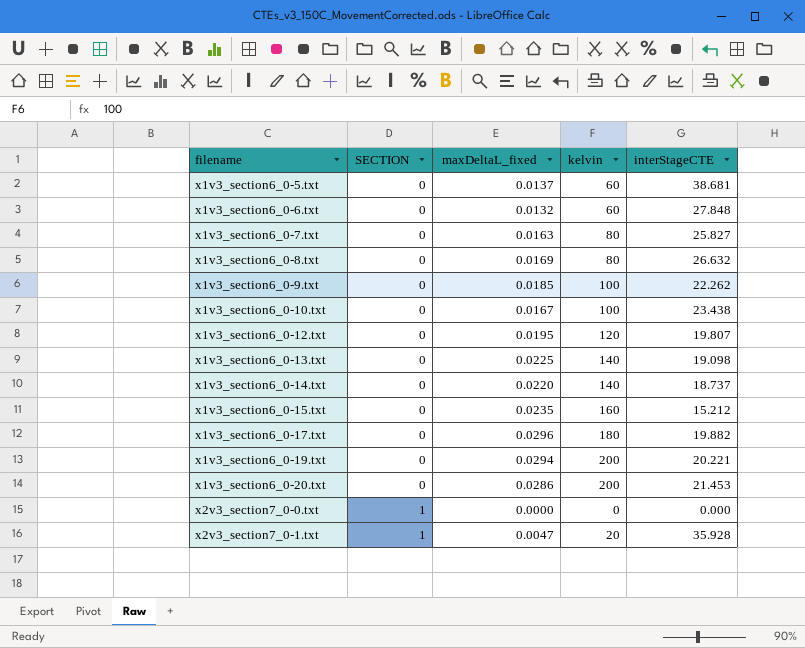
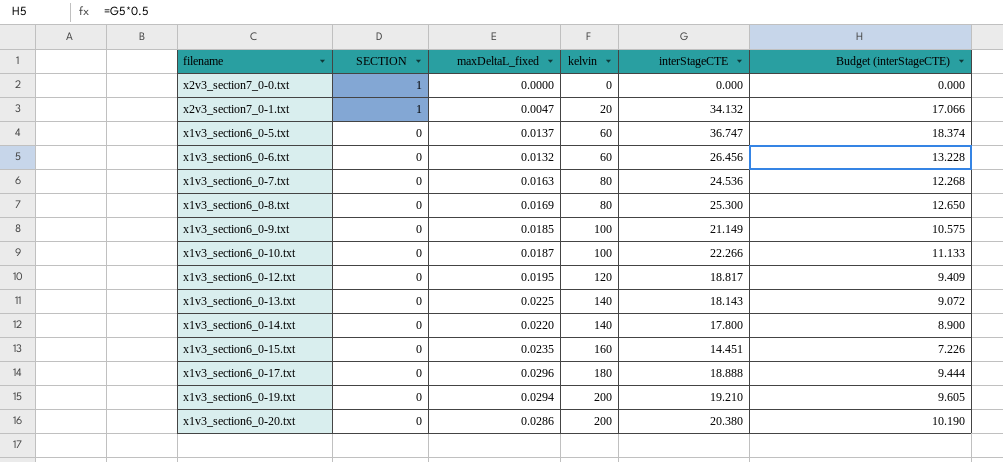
row order: filename ascending -> SECTION descending
column Budget (interStageCTE) | formula: none -> [interStageCTE] * 0.5
x2v3_section7_0-1.txt | interStageCTE: 35.928 -> 34.132
x1v3_section6_0-5.txt | interStageCTE: 38.681 -> 36.747
x1v3_section6_0-6.txt | interStageCTE: 27.848 -> 26.456
x1v3_section6_0-7.txt | interStageCTE: 25.827 -> 24.536
x1v3_section6_0-8.txt | interStageCTE: 26.632 -> 25.300
x1v3_section6_0-9.txt | interStageCTE: 22.262 -> 21.149
x1v3_section6_0-10.txt | maxDeltaL_fixed: 0.0167 -> 0.0187
x1v3_section6_0-10.txt | interStageCTE: 23.438 -> 22.266
x1v3_section6_0-12.txt | interStageCTE: 19.807 -> 18.817
x1v3_section6_0-13.txt | interStageCTE: 19.098 -> 18.143
x1v3_section6_0-14.txt | interStageCTE: 18.737 -> 17.800
x1v3_section6_0-15.txt | interStageCTE: 15.212 -> 14.451
x1v3_section6_0-17.txt | interStageCTE: 19.882 -> 18.888
x1v3_section6_0-19.txt | interStageCTE: 20.221 -> 19.210
x1v3_section6_0-20.txt | interStageCTE: 21.453 -> 20.380

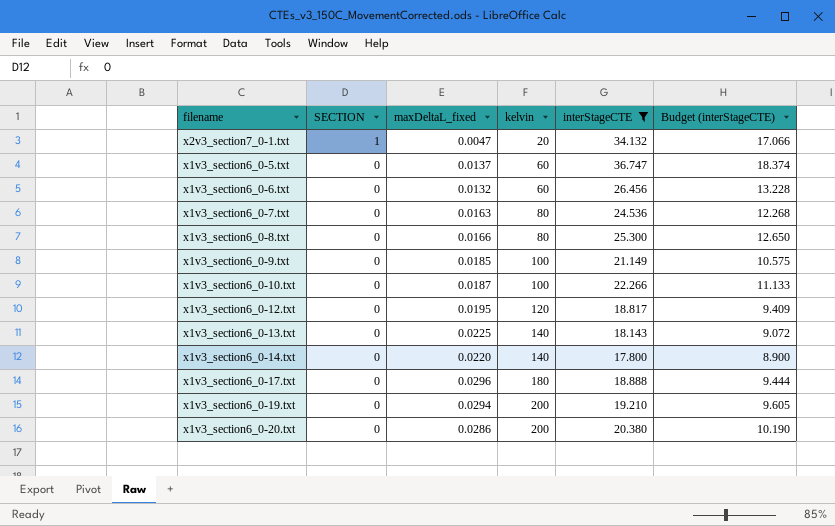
filter: none -> interStageCTE >= 17.800
x1v3_section6_0-8.txt | maxDeltaL_fixed: 0.0169 -> 0.0166

